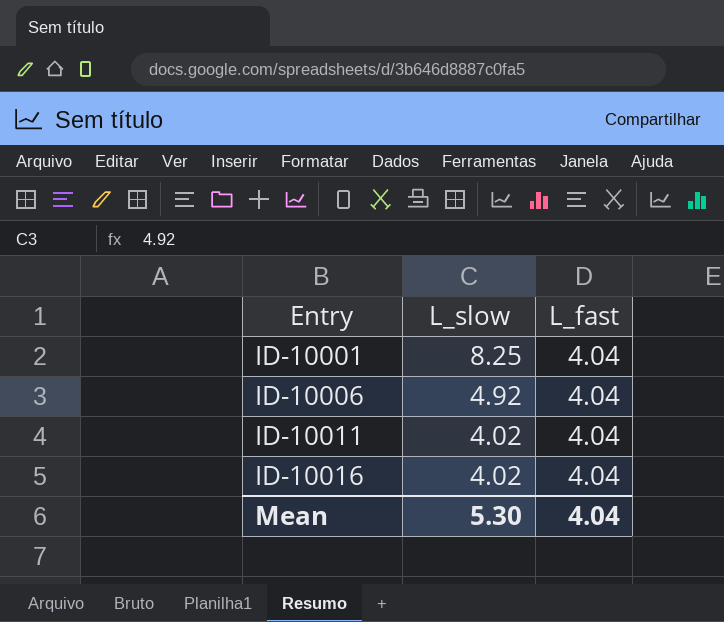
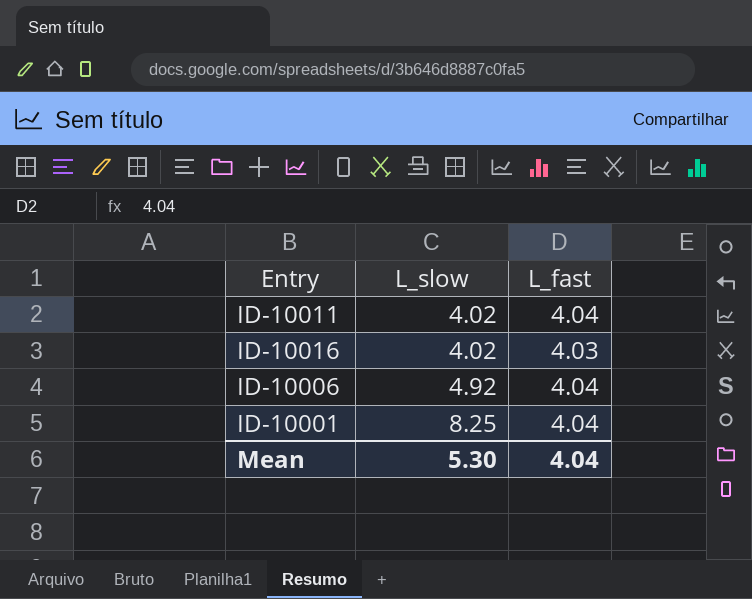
row order: Entry ascending -> L_slow ascending
ID-10016 | L_fast: 4.04 -> 4.03

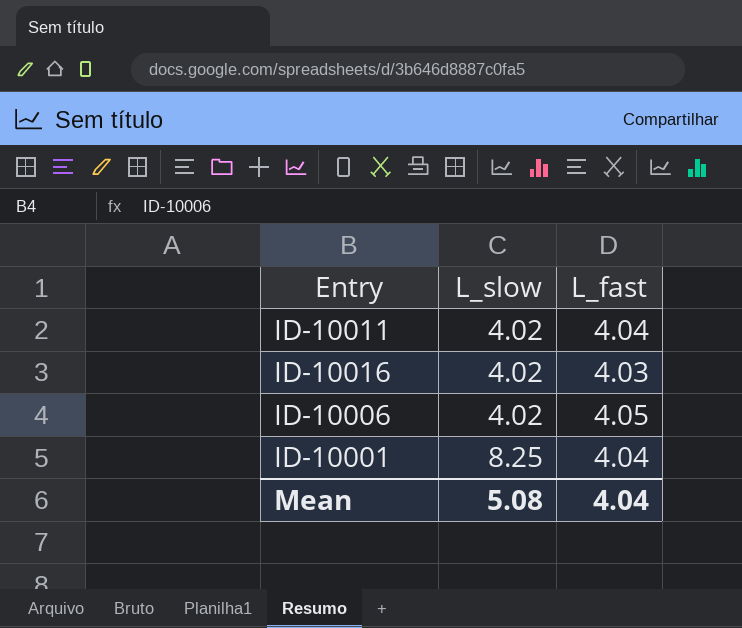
ID-10006 | L_slow: 4.92 -> 4.02
ID-10006 | L_fast: 4.04 -> 4.05
Mean | L_slow: 5.30 -> 5.08

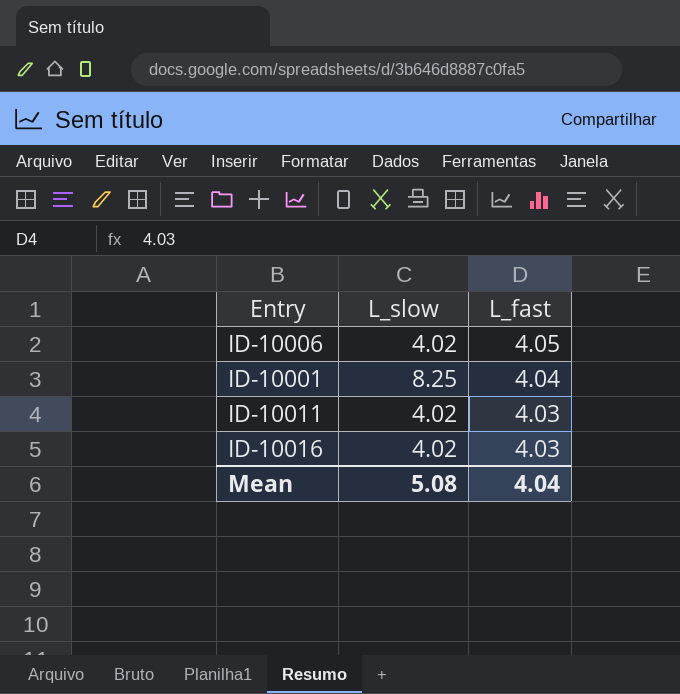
row order: L_slow ascending -> L_fast descending
ID-10011 | L_fast: 4.04 -> 4.03

